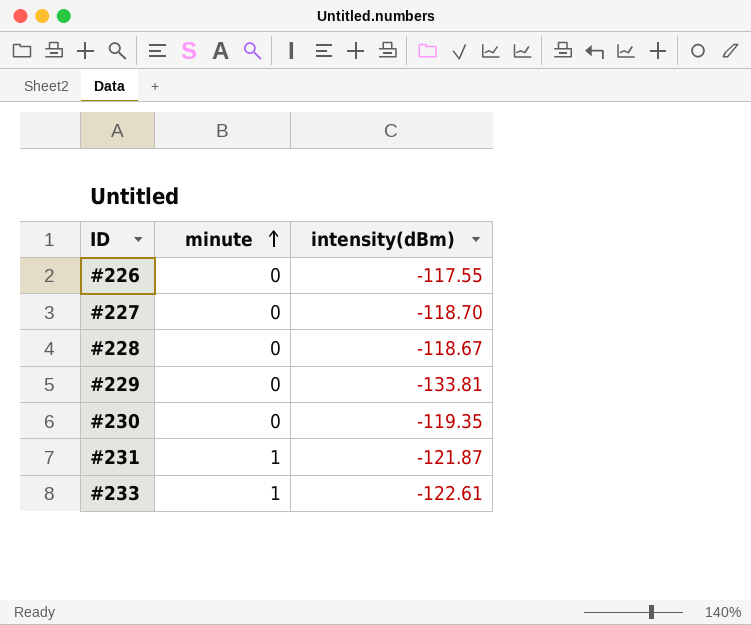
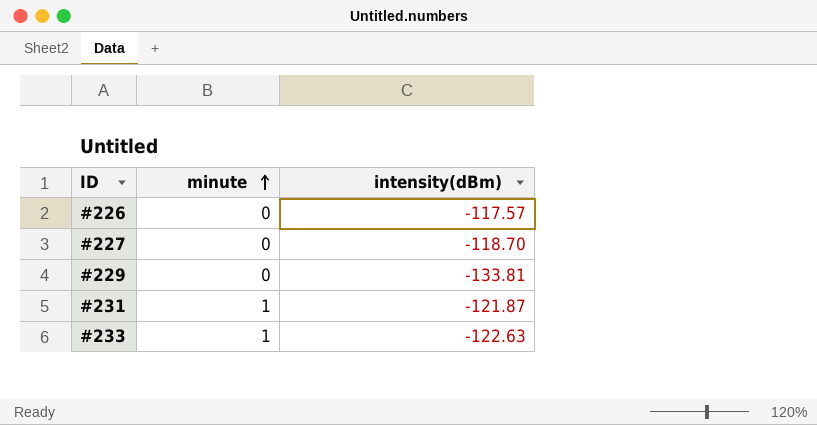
row #228: 0 | -118.67 -> none
row #230: 0 | -119.35 -> none
#226 | intensity(dBm): -117.55 -> -117.57
#233 | intensity(dBm): -122.61 -> -122.63

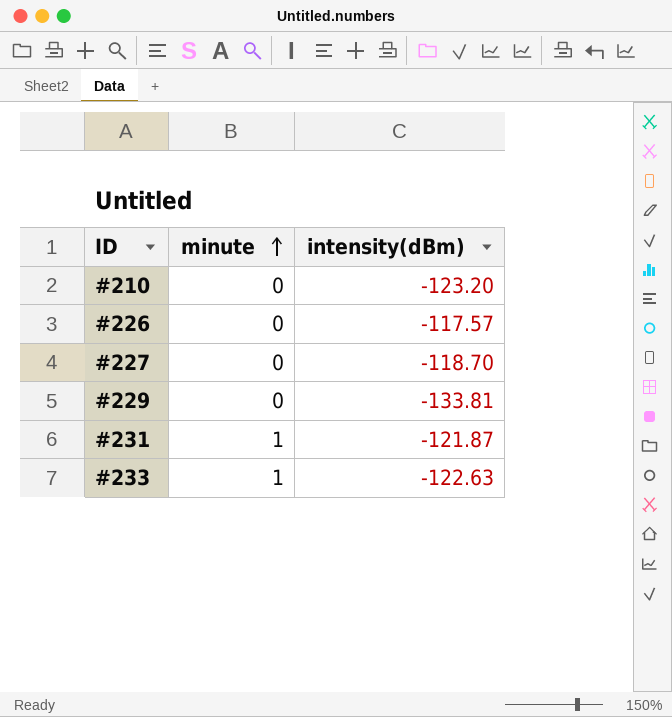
row #210: none -> 0 | -123.20

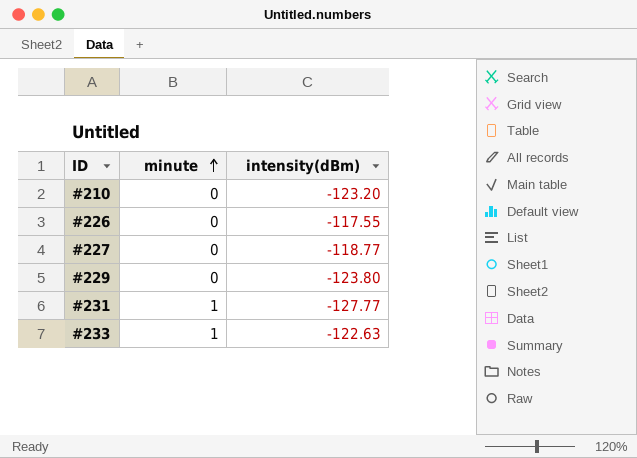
#226 | intensity(dBm): -117.57 -> -117.55
#227 | intensity(dBm): -118.70 -> -118.77
#229 | intensity(dBm): -133.81 -> -123.80
#231 | intensity(dBm): -121.87 -> -127.77

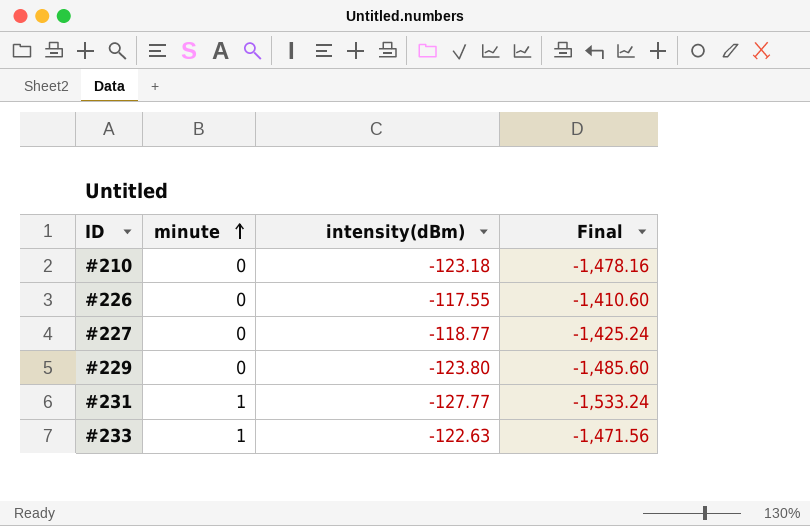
column Final | formula: none -> [intensity(dBm)] * 12
#210 | intensity(dBm): -123.20 -> -123.18

